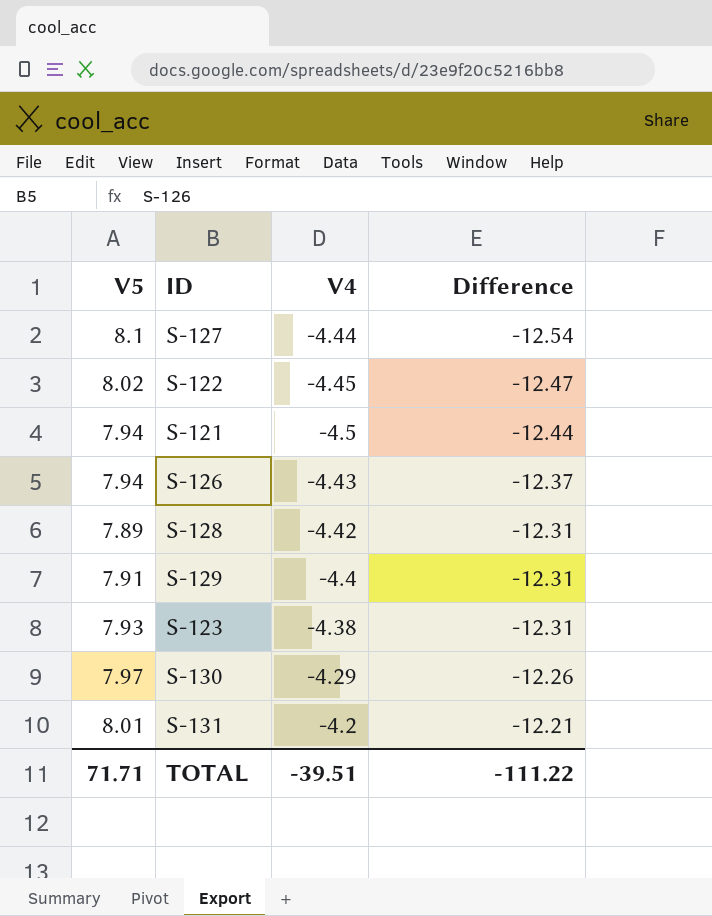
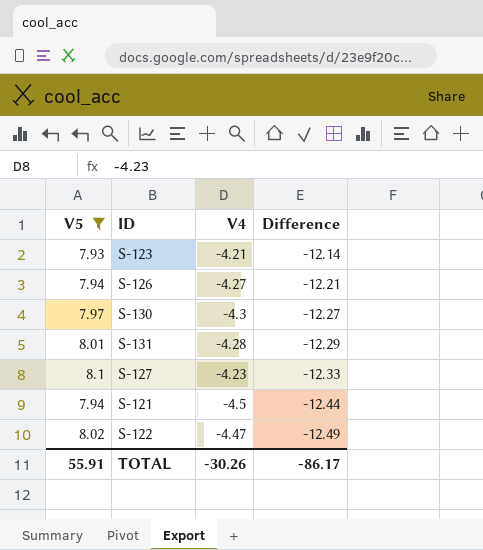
filter: none -> V5 >= 7.93
row order: Difference ascending -> Difference descending
S-123 | V4: -4.38 -> -4.21
S-123 | Difference: -12.31 -> -12.14
S-126 | V4: -4.43 -> -4.27
S-126 | Difference: -12.37 -> -12.21
S-130 | V4: -4.29 -> -4.3
S-130 | Difference: -12.26 -> -12.27
S-131 | V4: -4.2 -> -4.28
S-131 | Difference: -12.21 -> -12.29
S-127 | V4: -4.44 -> -4.23
S-127 | Difference: -12.54 -> -12.33
S-122 | V4: -4.45 -> -4.47
S-122 | Difference: -12.47 -> -12.49
TOTAL | V5: 71.71 -> 55.91
TOTAL | V4: -39.51 -> -30.26
TOTAL | Difference: -111.22 -> -86.17

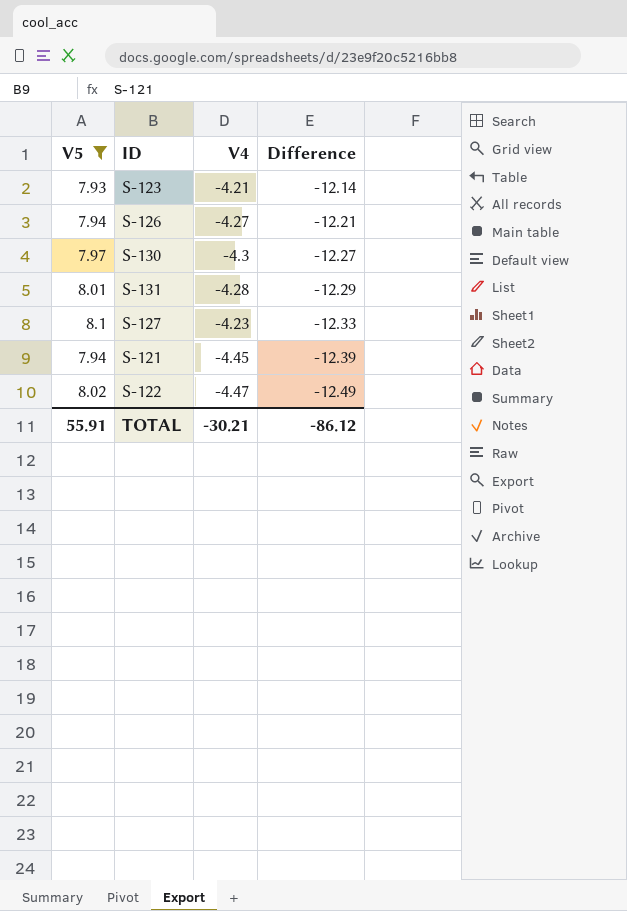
S-121 | V4: -4.5 -> -4.45
S-121 | Difference: -12.44 -> -12.39
TOTAL | V4: -30.26 -> -30.21
TOTAL | Difference: -86.17 -> -86.12

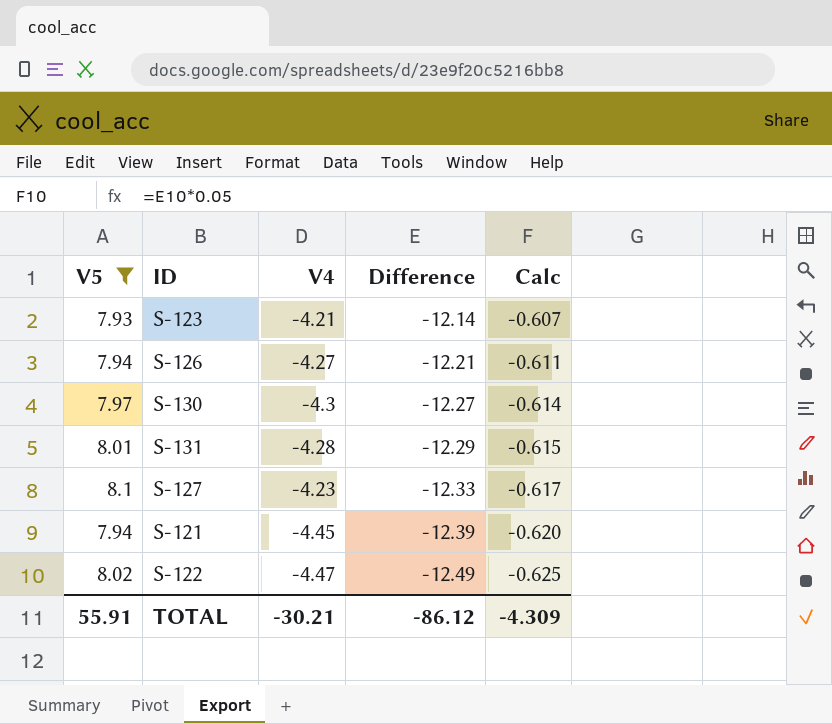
column Calc | formula: none -> [Difference] * 0.05

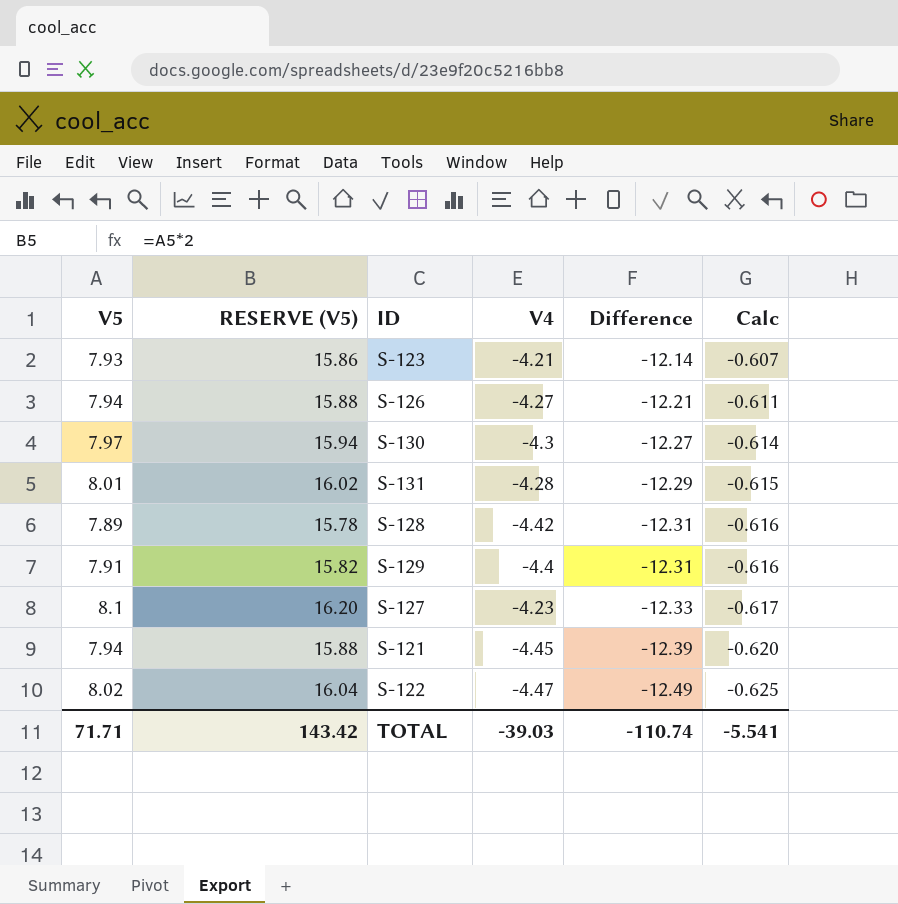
filter: V5 >= 7.93 -> none
column RESERVE (V5) | formula: none -> [V5] * 2
TOTAL | V5: 55.91 -> 71.71
TOTAL | V4: -30.21 -> -39.03
TOTAL | Difference: -86.12 -> -110.74
TOTAL | Calc: -4.309 -> -5.541

